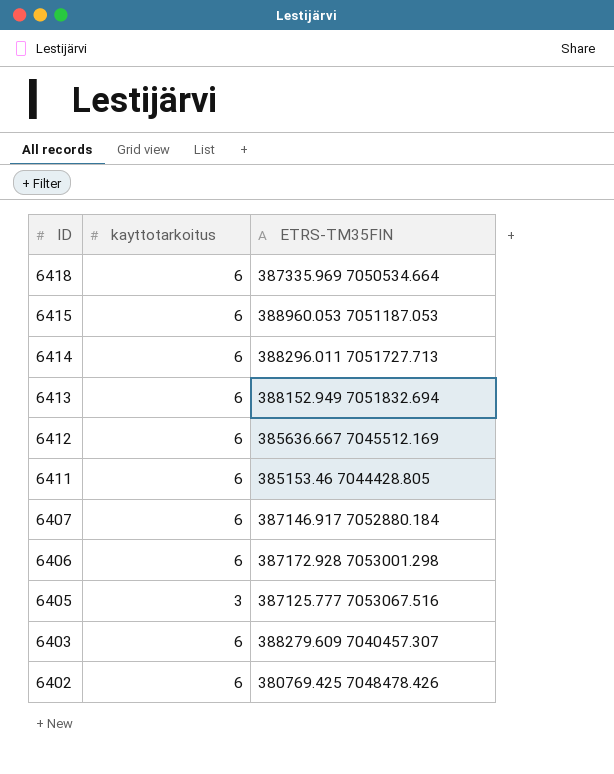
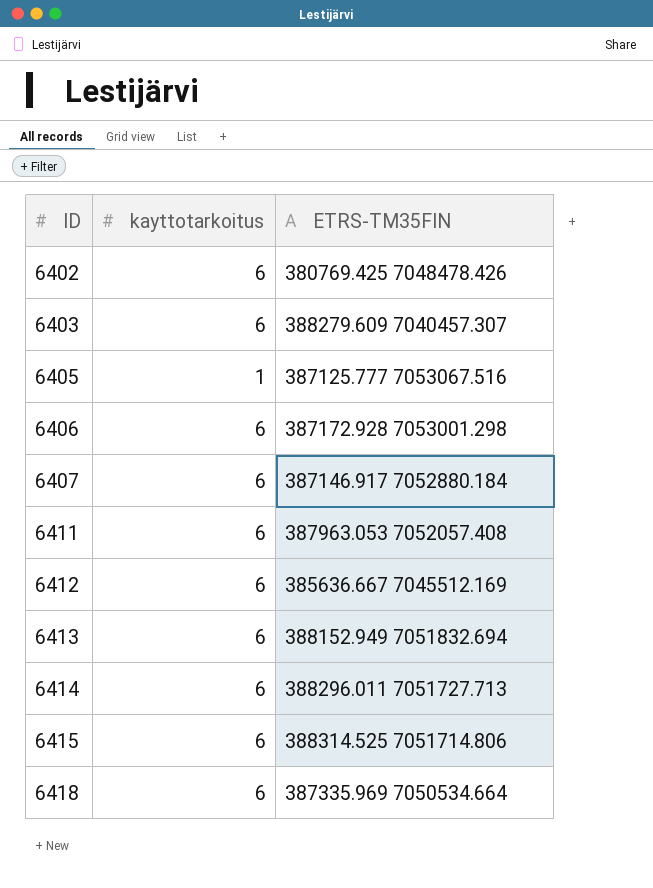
row order: ID descending -> ID ascending
6405 | kayttotarkoitus: 3 -> 1
6411 | ETRS-TM35FIN: 385153.46 7044428.805 -> 387963.053 7052057.408
6415 | ETRS-TM35FIN: 388960.053 7051187.053 -> 388314.525 7051714.806

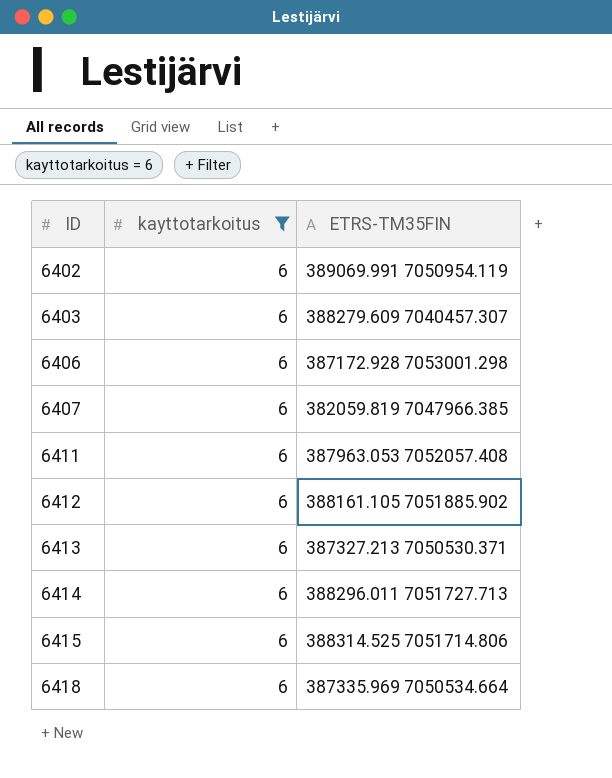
filter: none -> kayttotarkoitus = 6
6402 | ETRS-TM35FIN: 380769.425 7048478.426 -> 389069.991 7050954.119
6407 | ETRS-TM35FIN: 387146.917 7052880.184 -> 382059.819 7047966.385
6412 | ETRS-TM35FIN: 385636.667 7045512.169 -> 388161.105 7051885.902
6413 | ETRS-TM35FIN: 388152.949 7051832.694 -> 387327.213 7050530.371

